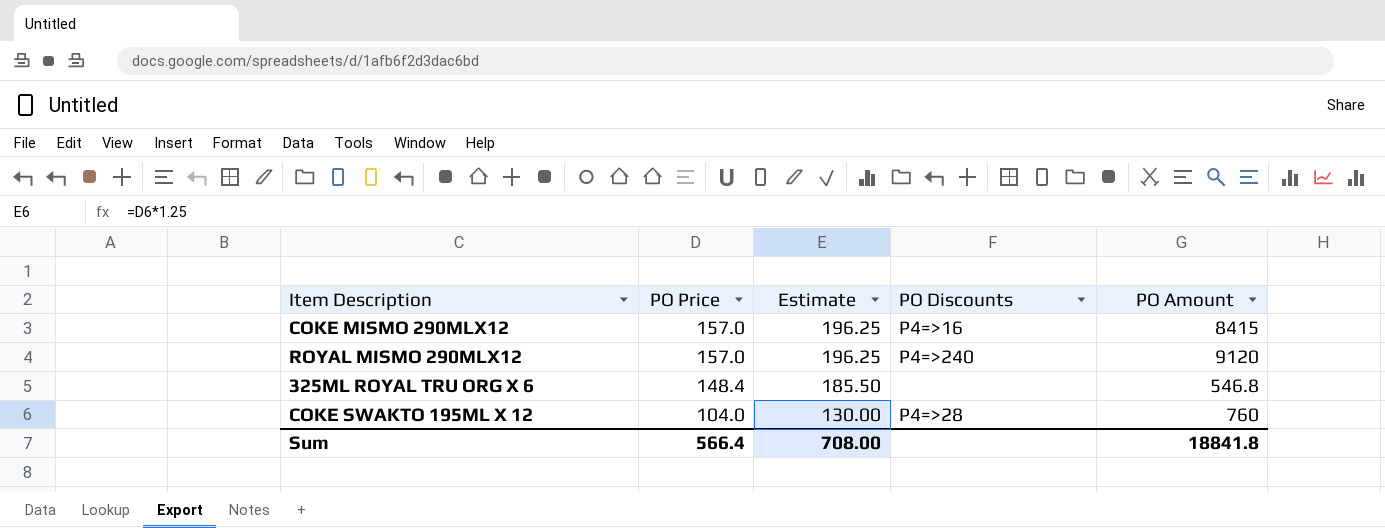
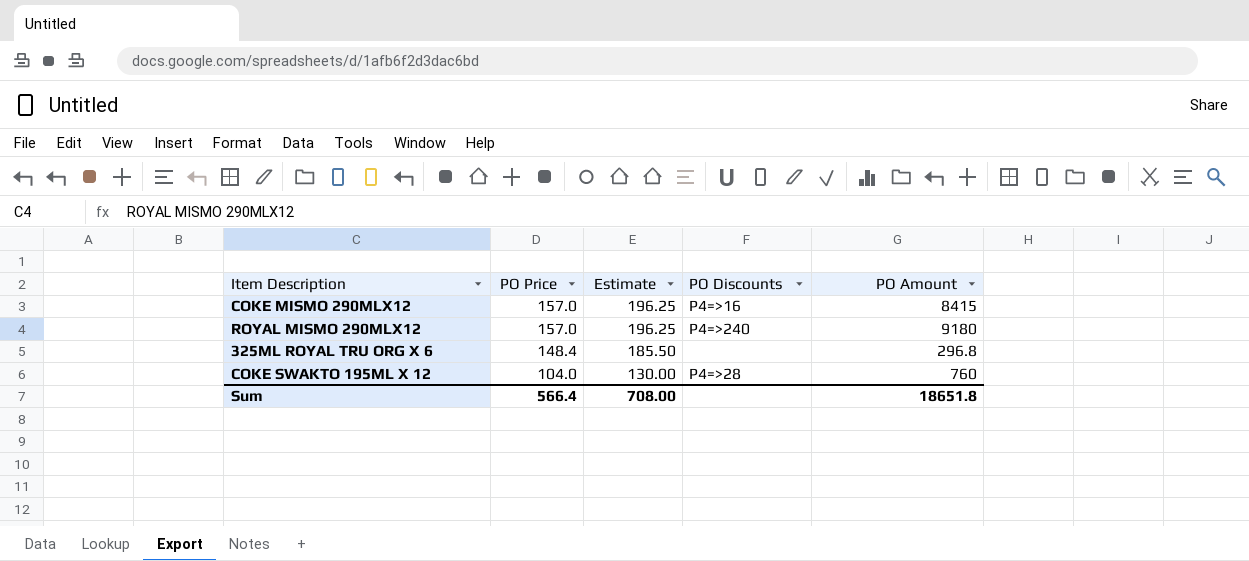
ROYAL MISMO 290MLX12 | PO Amount: 9120 -> 9180
325ML ROYAL TRU ORG X 6 | PO Amount: 546.8 -> 296.8
Sum | PO Amount: 18841.8 -> 18651.8

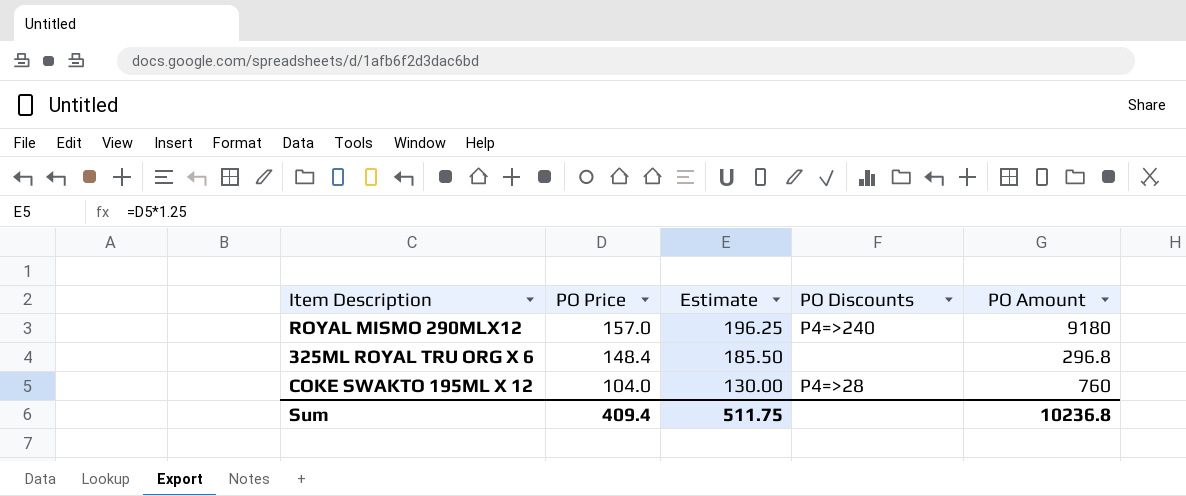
row COKE MISMO 290MLX12: 157.0 | 196.25 | P4=>16 | 8415 -> none
Sum | PO Price: 566.4 -> 409.4
Sum | Estimate: 708.00 -> 511.75
Sum | PO Amount: 18651.8 -> 10236.8

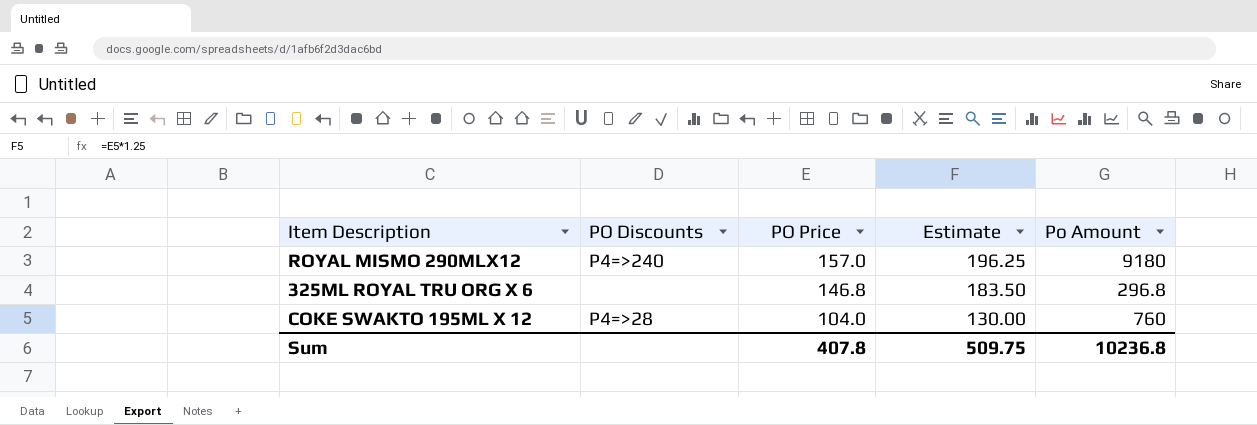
column PO Discounts | position: 4 -> 2
column name: PO Amount -> Po Amount
325ML ROYAL TRU ORG X 6 | PO Price: 148.4 -> 146.8
325ML ROYAL TRU ORG X 6 | Estimate: 185.50 -> 183.50
Sum | PO Price: 409.4 -> 407.8
Sum | Estimate: 511.75 -> 509.75

